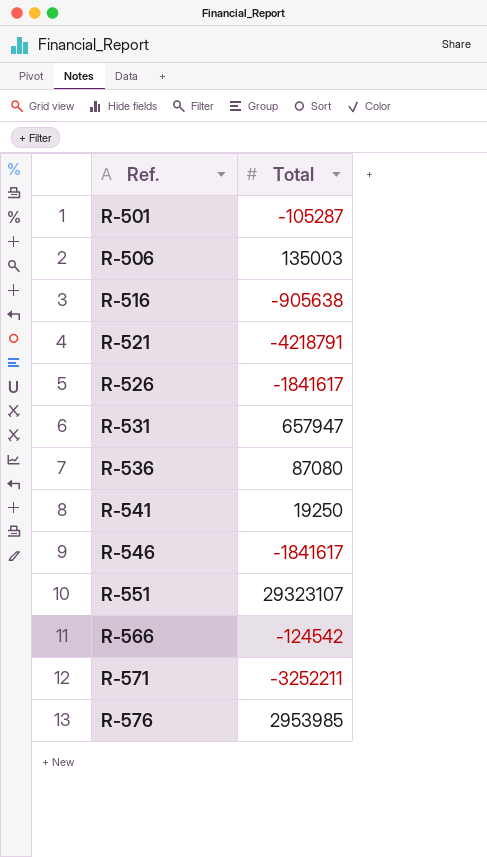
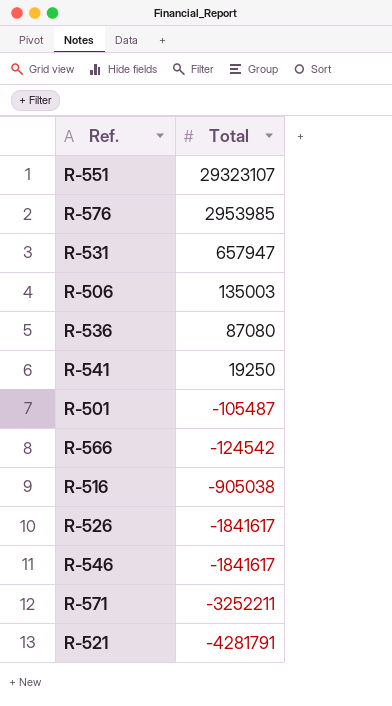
row order: Ref. ascending -> Total descending
R-501 | Total: -105287 -> -105487
R-516 | Total: -905638 -> -905038
R-521 | Total: -4218791 -> -4281791

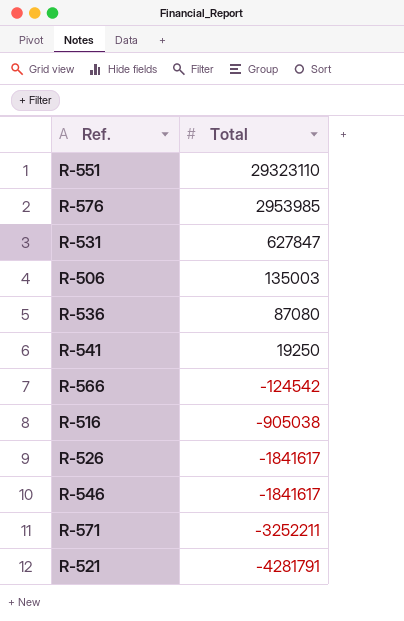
row R-501: -105487 -> none
R-551 | Total: 29323107 -> 29323110
R-531 | Total: 657947 -> 627847

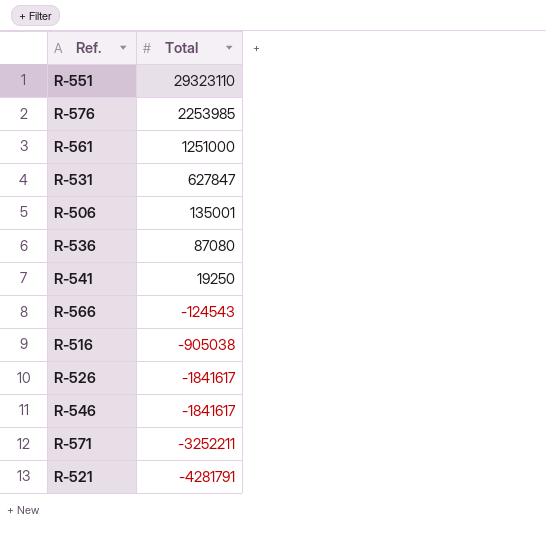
R-576 | Total: 2953985 -> 2253985
row R-561: none -> 1251000
R-506 | Total: 135003 -> 135001
R-566 | Total: -124542 -> -124543

